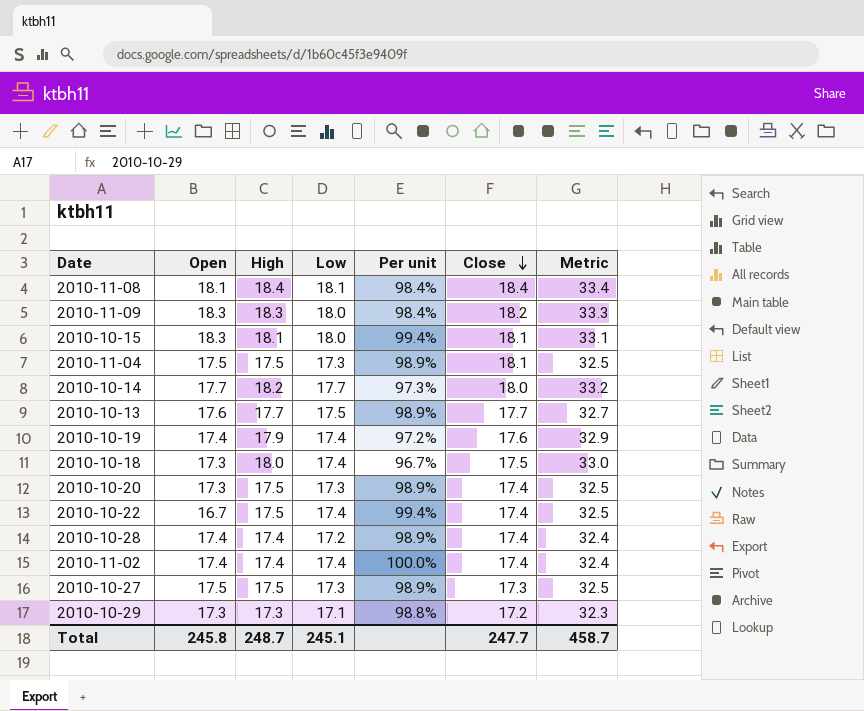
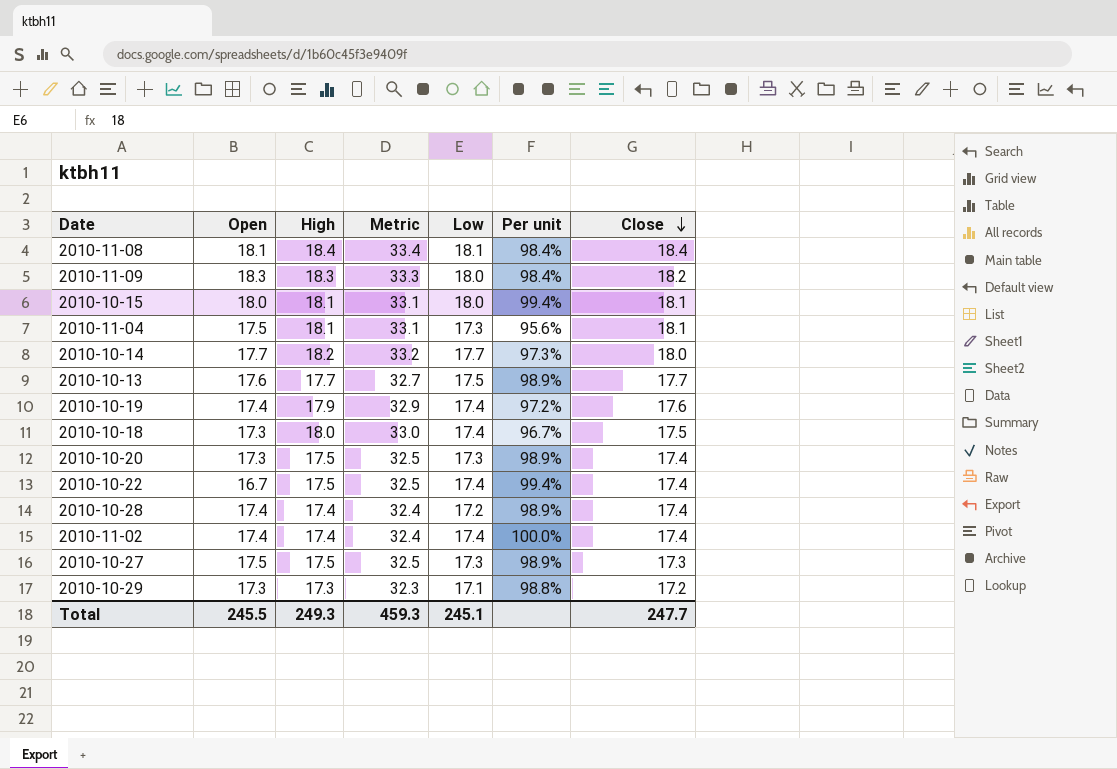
column Metric | position: 7 -> 4
2010-10-15 | Open: 18.3 -> 18.0
2010-11-04 | High: 17.5 -> 18.1
2010-11-04 | Metric: 32.5 -> 33.1
2010-11-04 | Per unit: 98.9% -> 95.6%
Total | Open: 245.8 -> 245.5
Total | High: 248.7 -> 249.3
Total | Metric: 458.7 -> 459.3

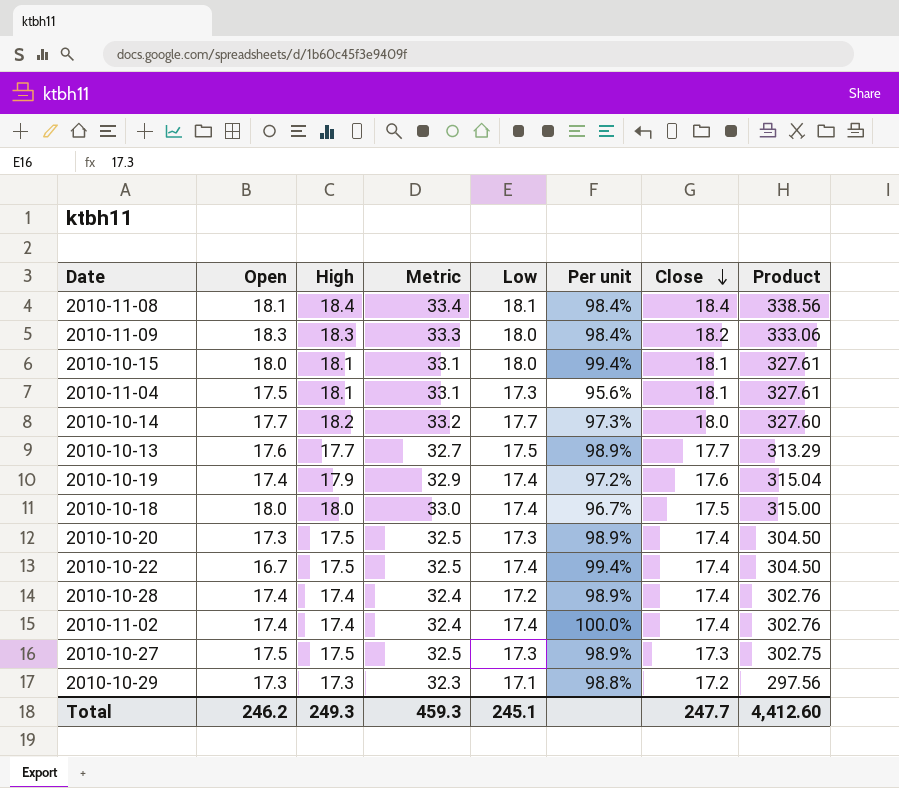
column Product | formula: none -> [High] * [Close]
2010-10-18 | Open: 17.3 -> 18.0
Total | Open: 245.5 -> 246.2

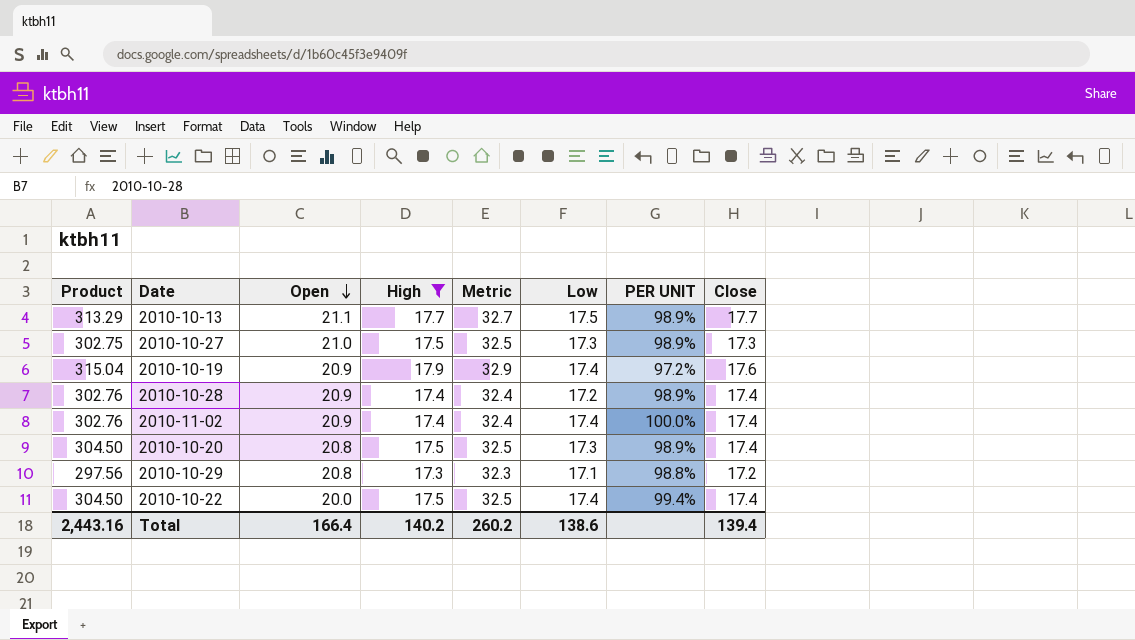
filter: none -> High <= 17.9
row order: Close descending -> Open descending
column Product | position: 8 -> 1
column name: Per unit -> PER UNIT
2010-10-13 | Open: 17.6 -> 21.1
2010-10-27 | Open: 17.5 -> 21.0
2010-10-19 | Open: 17.4 -> 20.9
2010-10-28 | Open: 17.4 -> 20.9
2010-11-02 | Open: 17.4 -> 20.9
2010-10-20 | Open: 17.3 -> 20.8
2010-10-29 | Open: 17.3 -> 20.8
2010-10-22 | Open: 16.7 -> 20.0
Total | Product: 4,412.60 -> 2,443.16
Total | Open: 246.2 -> 166.4
Total | High: 249.3 -> 140.2
Total | Metric: 459.3 -> 260.2
Total | Low: 245.1 -> 138.6
Total | Close: 247.7 -> 139.4

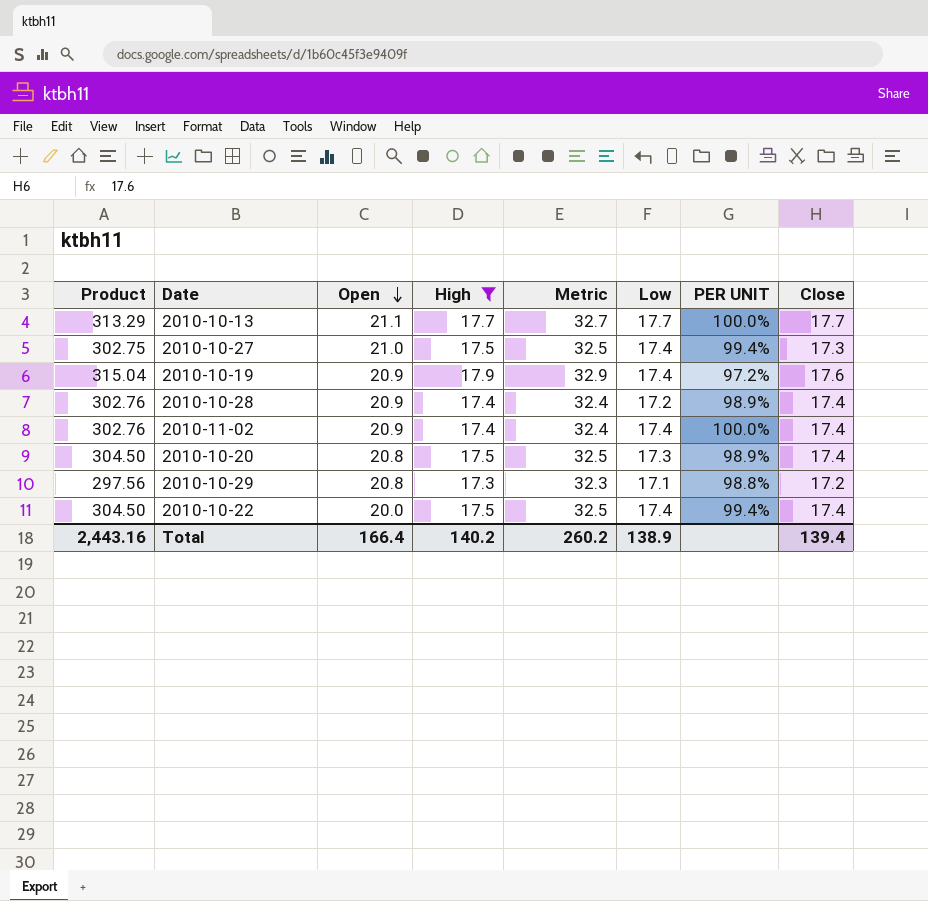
2010-10-13 | Low: 17.5 -> 17.7
2010-10-13 | PER UNIT: 98.9% -> 100.0%
2010-10-27 | Low: 17.3 -> 17.4
2010-10-27 | PER UNIT: 98.9% -> 99.4%
Total | Low: 138.6 -> 138.9

